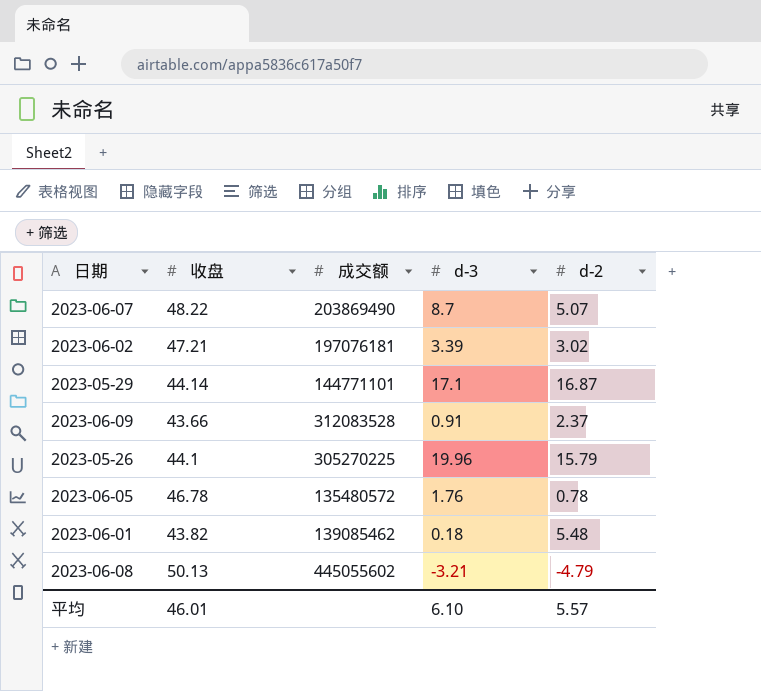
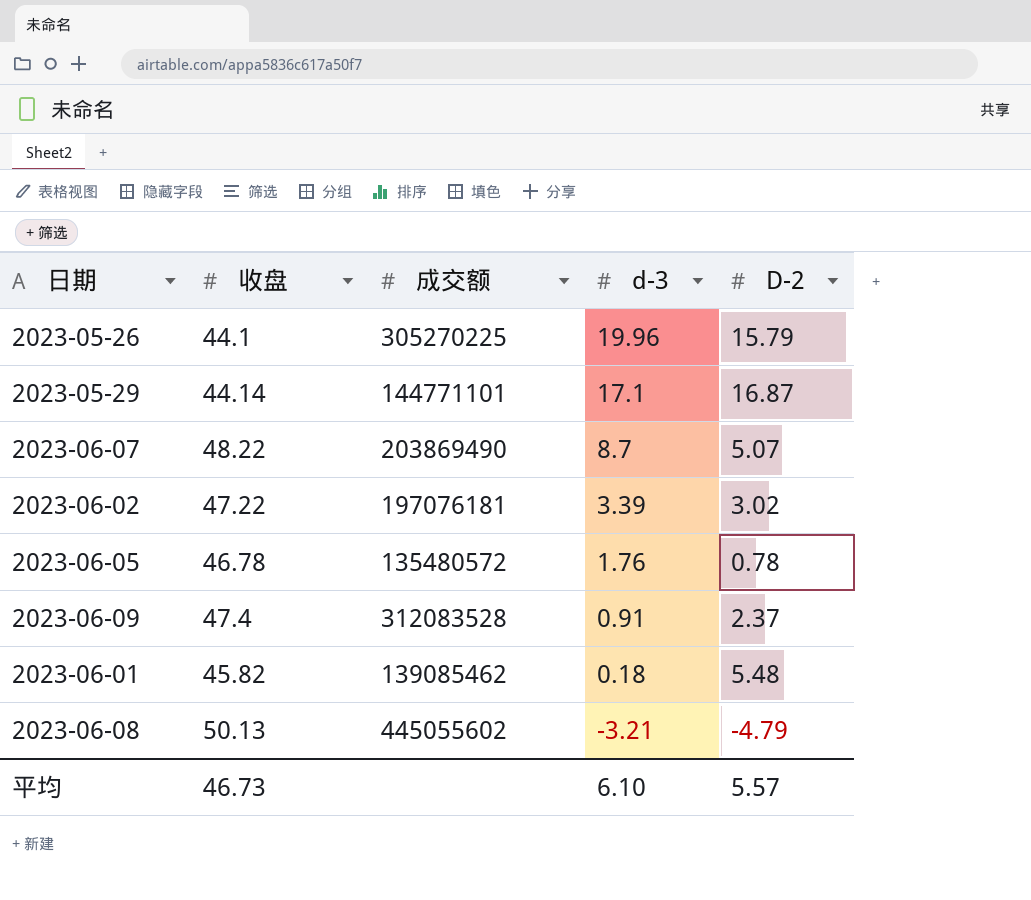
row order: none -> d-3 descending
column name: d-2 -> D-2
2023-06-02 | 收盘: 47.21 -> 47.22
2023-06-09 | 收盘: 43.66 -> 47.4
2023-06-01 | 收盘: 43.82 -> 45.82
平均 | 收盘: 46.01 -> 46.73

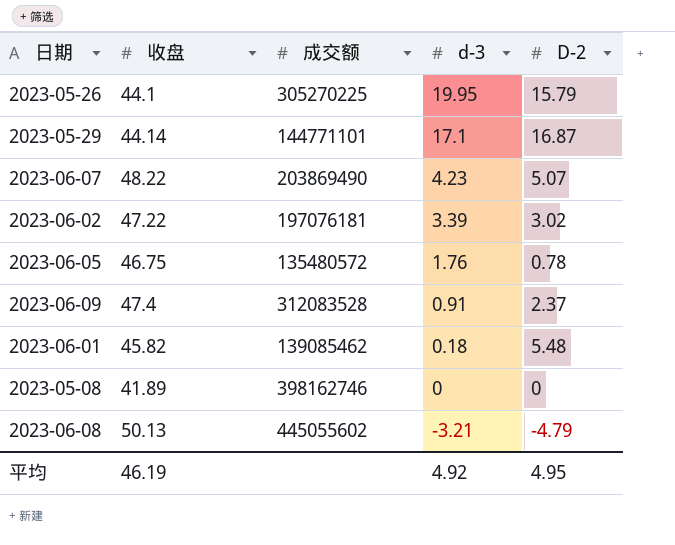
2023-05-26 | d-3: 19.96 -> 19.95
2023-06-07 | d-3: 8.7 -> 4.23
2023-06-05 | 收盘: 46.78 -> 46.75
row 2023-05-08: none -> 41.89 | 398162746 | 0 | 0
平均 | 收盘: 46.73 -> 46.19
平均 | d-3: 6.10 -> 4.92
平均 | D-2: 5.57 -> 4.95

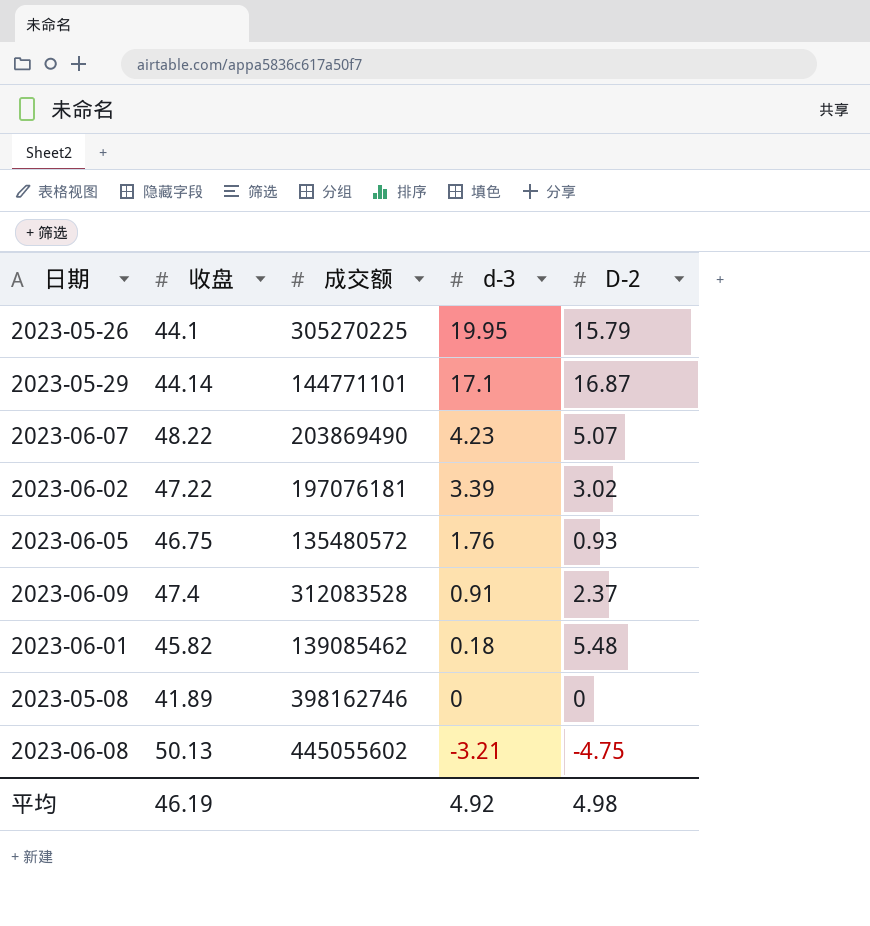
2023-06-05 | D-2: 0.78 -> 0.93
2023-06-08 | D-2: -4.79 -> -4.75
平均 | D-2: 4.95 -> 4.98

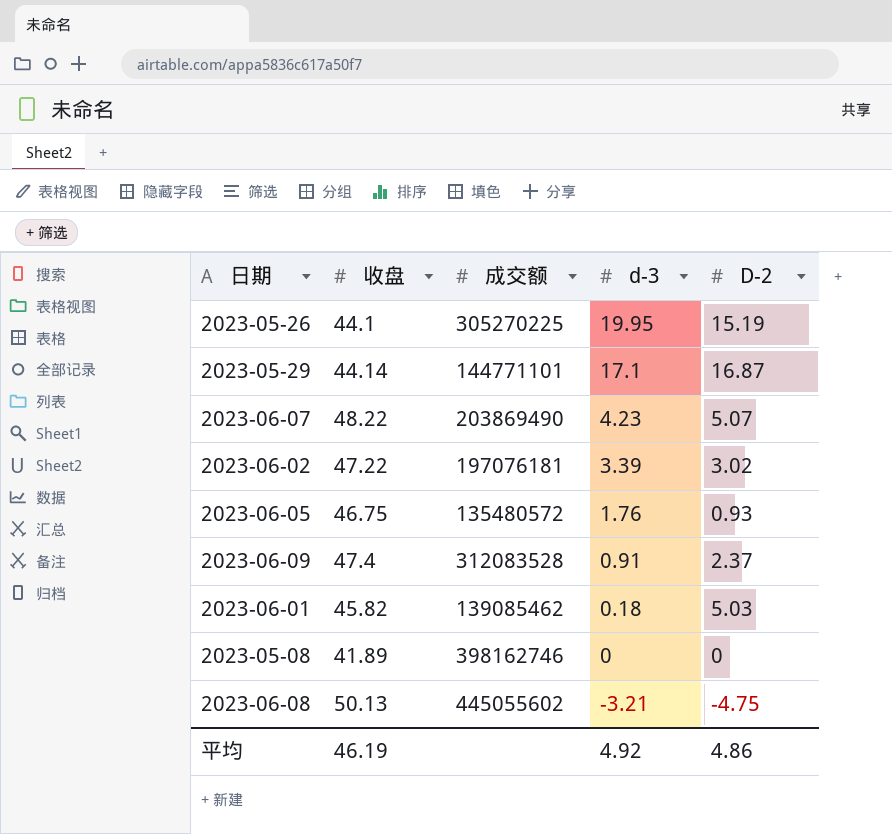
2023-05-26 | D-2: 15.79 -> 15.19
2023-06-01 | D-2: 5.48 -> 5.03
平均 | D-2: 4.98 -> 4.86

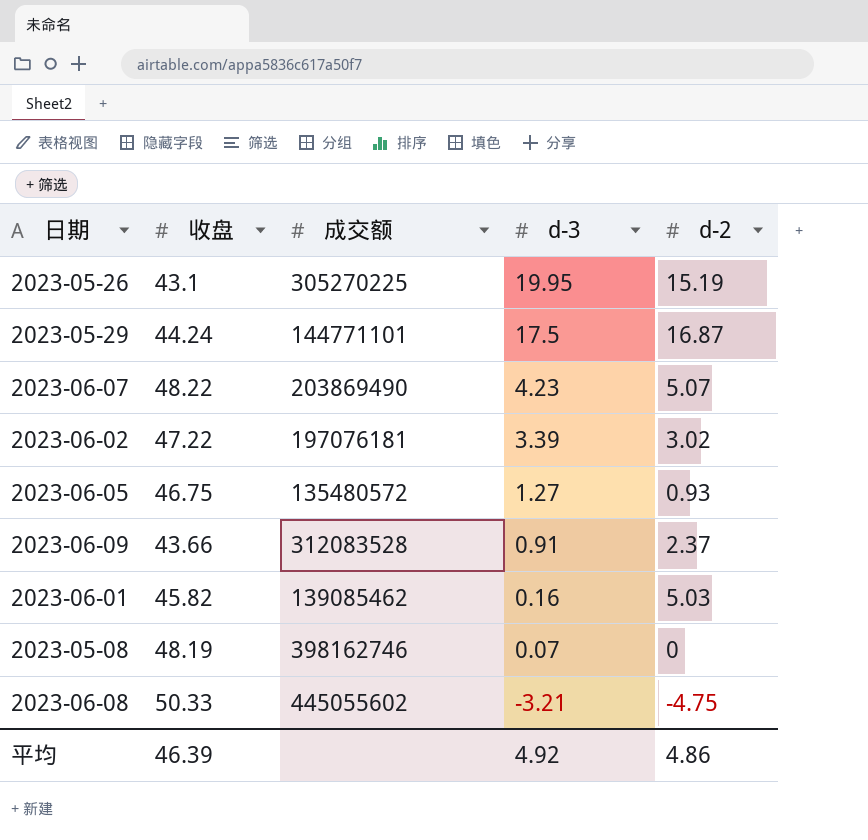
column name: D-2 -> d-2
2023-05-26 | 收盘: 44.1 -> 43.1
2023-05-29 | 收盘: 44.14 -> 44.24
2023-05-29 | d-3: 17.1 -> 17.5
2023-06-05 | d-3: 1.76 -> 1.27
2023-06-09 | 收盘: 47.4 -> 43.66
2023-06-01 | d-3: 0.18 -> 0.16
2023-05-08 | 收盘: 41.89 -> 48.19
2023-05-08 | d-3: 0 -> 0.07
2023-06-08 | 收盘: 50.13 -> 50.33
平均 | 收盘: 46.19 -> 46.39

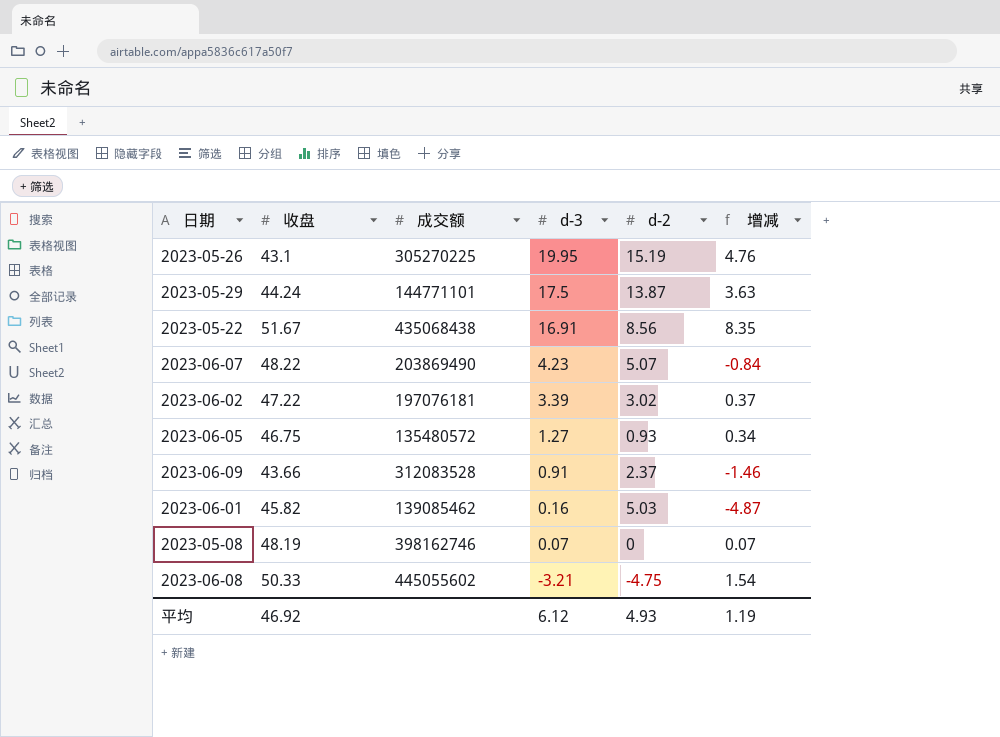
column 增减 | formula: none -> [d-3] - [d-2]
2023-05-29 | d-2: 16.87 -> 13.87
row 2023-05-22: none -> 51.67 | 435068438 | 16.91 | 8.56 | 8.35
平均 | 收盘: 46.39 -> 46.92
平均 | d-3: 4.92 -> 6.12
平均 | d-2: 4.86 -> 4.93

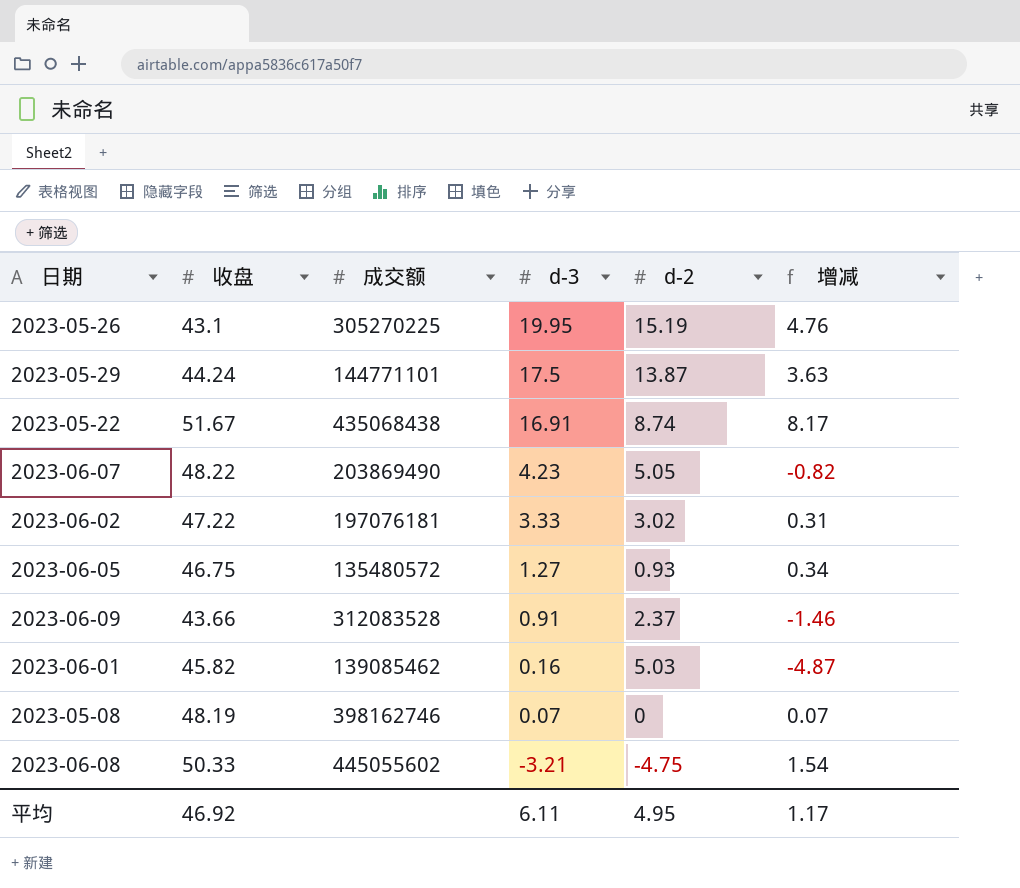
2023-05-22 | d-2: 8.56 -> 8.74
2023-05-22 | 增减: 8.35 -> 8.17
2023-06-07 | d-2: 5.07 -> 5.05
2023-06-07 | 增减: -0.84 -> -0.82
2023-06-02 | d-3: 3.39 -> 3.33
2023-06-02 | 增减: 0.37 -> 0.31
平均 | d-3: 6.12 -> 6.11
平均 | d-2: 4.93 -> 4.95
平均 | 增减: 1.19 -> 1.17

